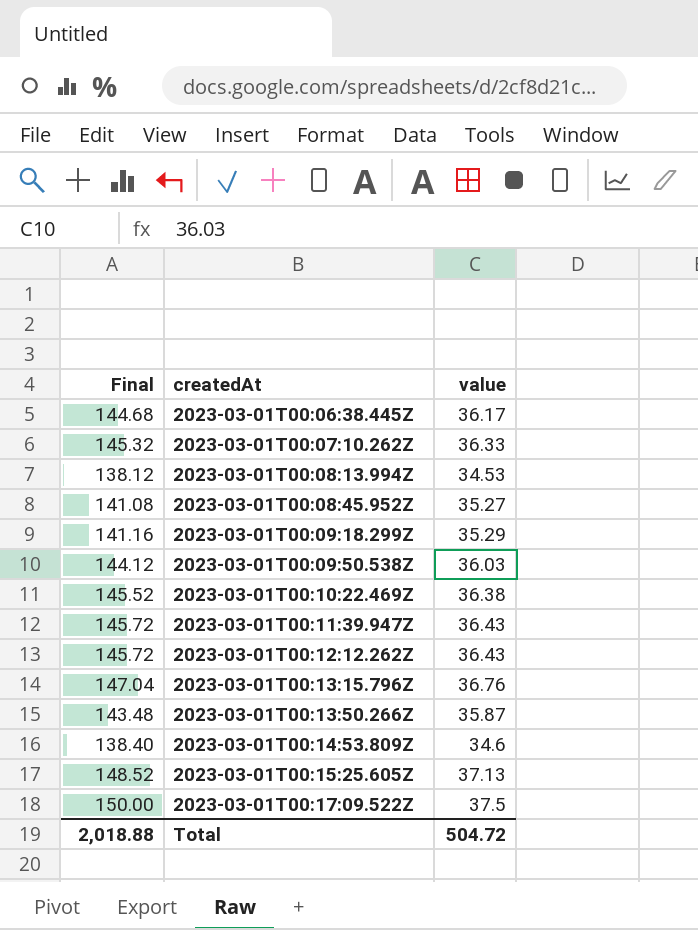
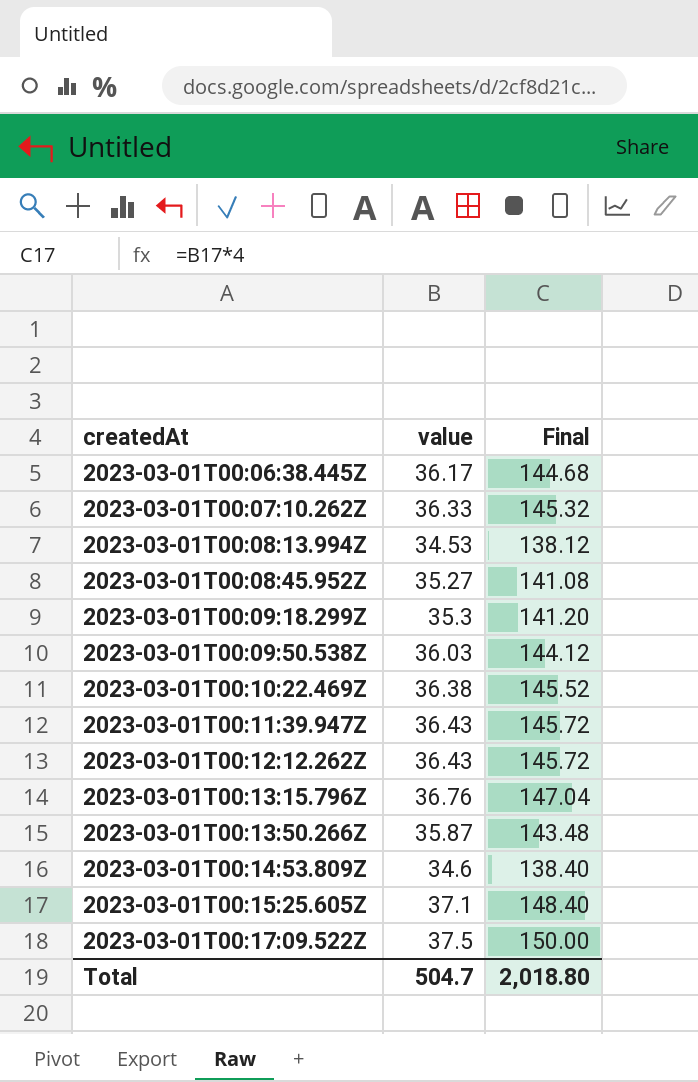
column Final | position: 1 -> 3
2023-03-01T00:09:18.299Z | value: 35.29 -> 35.3
2023-03-01T00:09:18.299Z | Final: 141.16 -> 141.20
2023-03-01T00:15:25.605Z | value: 37.13 -> 37.1
2023-03-01T00:15:25.605Z | Final: 148.52 -> 148.40
Total | value: 504.72 -> 504.7
Total | Final: 2,018.88 -> 2,018.80

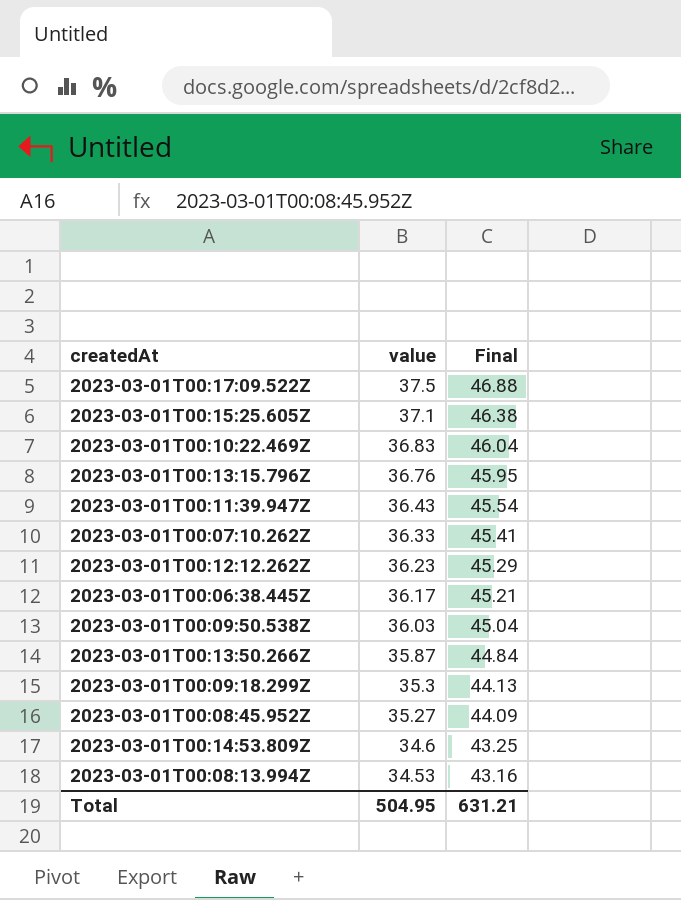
row order: createdAt ascending -> value descending
column Final | formula: [value] * 4 -> [value] * 1.25
2023-03-01T00:10:22.469Z | value: 36.38 -> 36.83
2023-03-01T00:12:12.262Z | value: 36.43 -> 36.23
Total | value: 504.7 -> 504.95
Total | Final: 2,018.80 -> 631.21

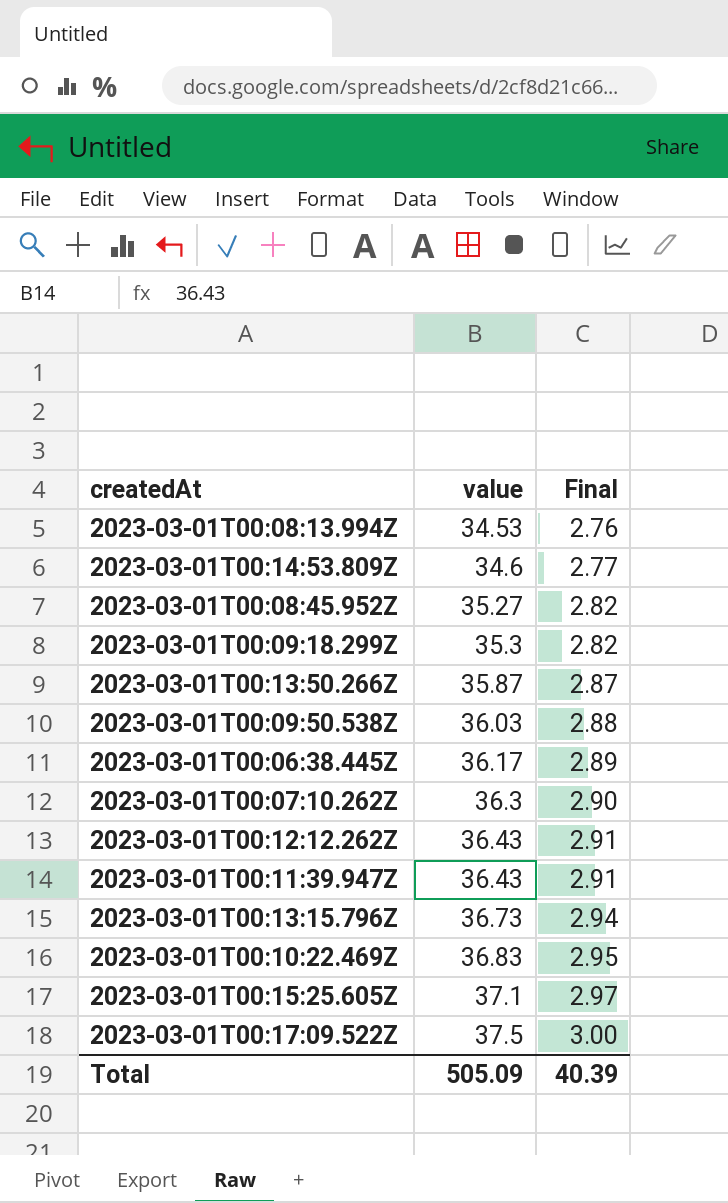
row order: value descending -> value ascending
column Final | formula: [value] * 1.25 -> [value] * 0.08
2023-03-01T00:07:10.262Z | value: 36.33 -> 36.3
2023-03-01T00:12:12.262Z | value: 36.23 -> 36.43
2023-03-01T00:13:15.796Z | value: 36.76 -> 36.73
Total | value: 504.95 -> 505.09
Total | Final: 631.21 -> 40.39

